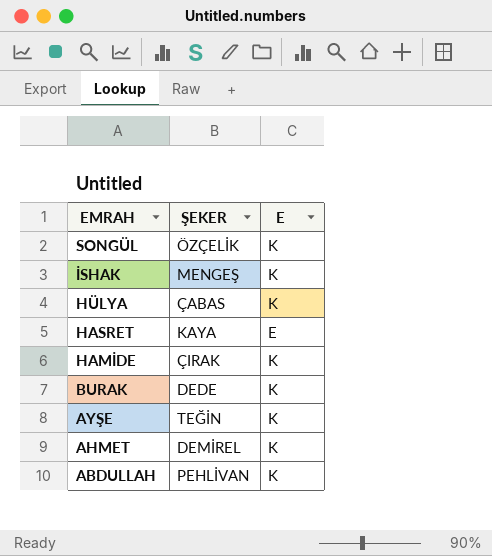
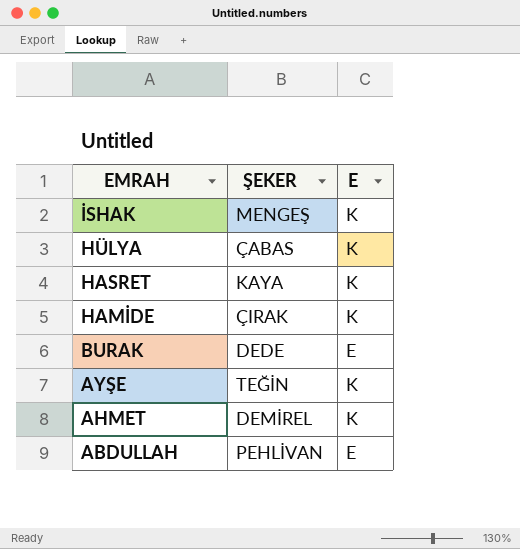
row SONGÜL: ÖZÇELİK | K -> none
HASRET | E: E -> K
BURAK | E: K -> E
ABDULLAH | E: K -> E

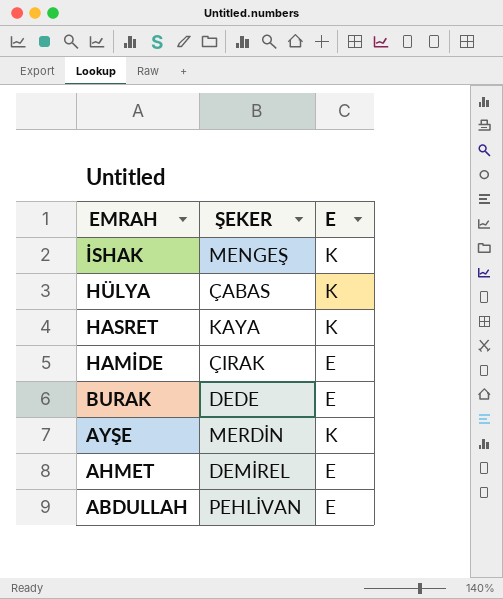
HAMİDE | E: K -> E
AYŞE | ŞEKER: TEĞİN -> MERDİN
AHMET | E: K -> E

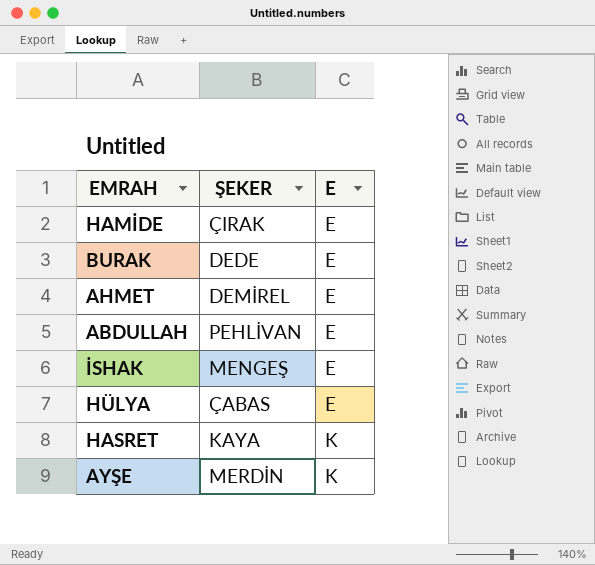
row order: EMRAH descending -> E ascending
İSHAK | E: K -> E
HÜLYA | E: K -> E

